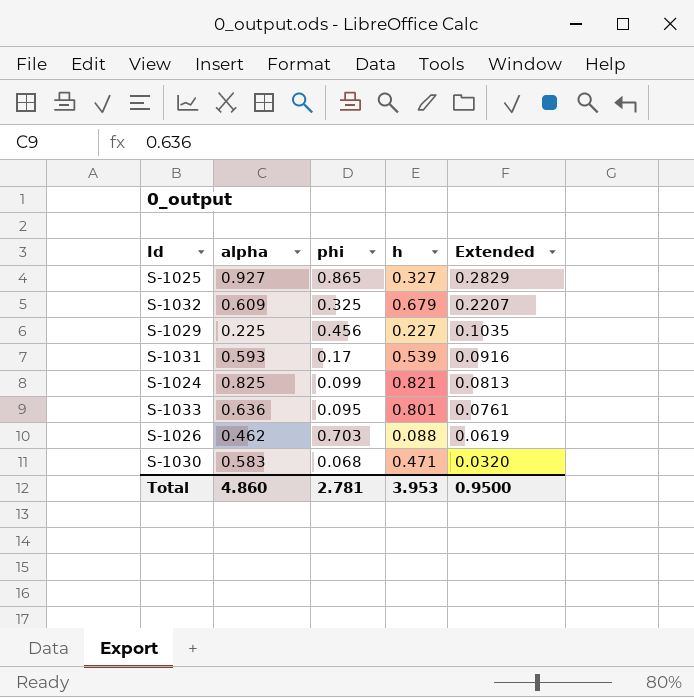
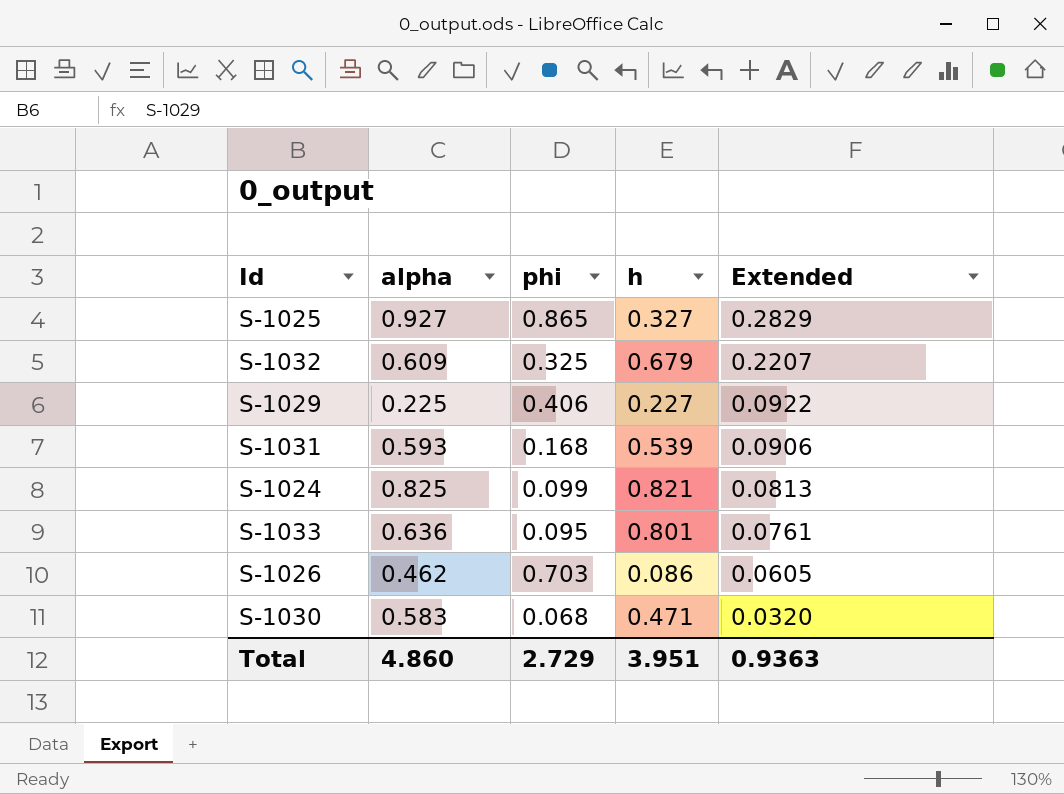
S-1029 | phi: 0.456 -> 0.406
S-1029 | Extended: 0.1035 -> 0.0922
S-1031 | phi: 0.17 -> 0.168
S-1031 | Extended: 0.0916 -> 0.0906
S-1026 | h: 0.088 -> 0.086
S-1026 | Extended: 0.0619 -> 0.0605
Total | phi: 2.781 -> 2.729
Total | h: 3.953 -> 3.951
Total | Extended: 0.9500 -> 0.9363

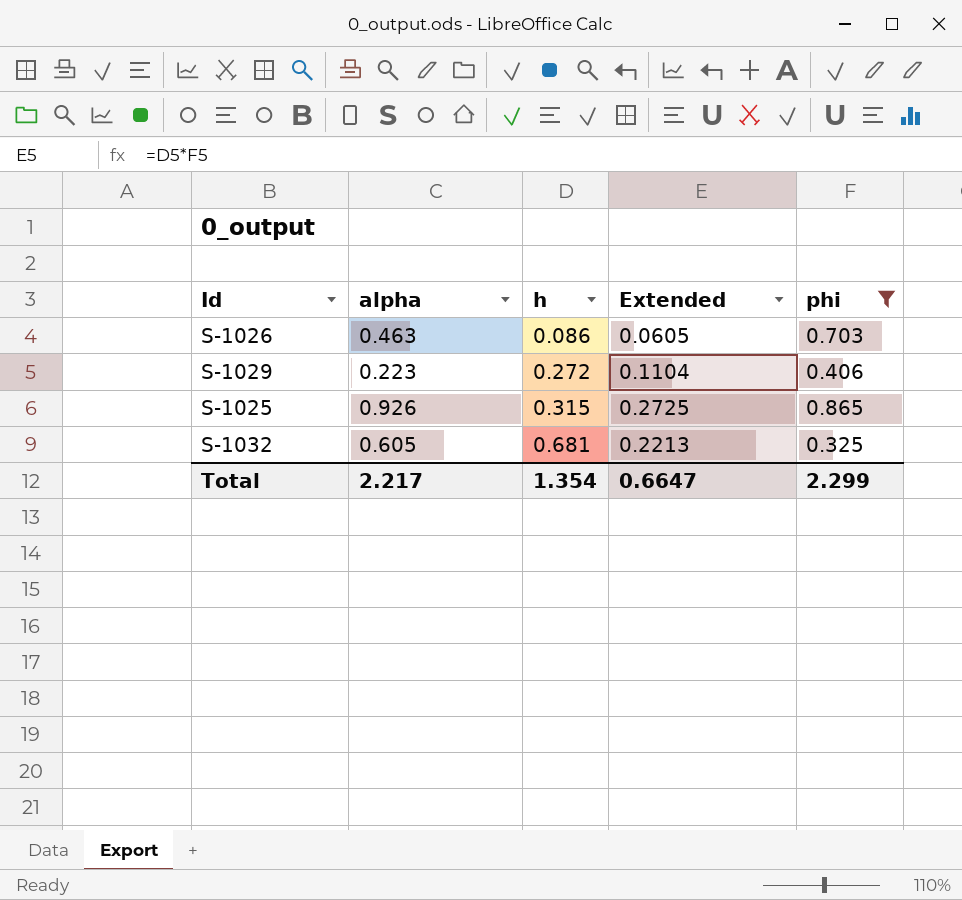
filter: none -> phi >= 0.325
row order: Extended descending -> h ascending
column phi | position: 3 -> 5
S-1026 | alpha: 0.462 -> 0.463
S-1029 | alpha: 0.225 -> 0.223
S-1029 | h: 0.227 -> 0.272
S-1029 | Extended: 0.0922 -> 0.1104
S-1025 | alpha: 0.927 -> 0.926
S-1025 | h: 0.327 -> 0.315
S-1025 | Extended: 0.2829 -> 0.2725
S-1032 | alpha: 0.609 -> 0.605
S-1032 | h: 0.679 -> 0.681
S-1032 | Extended: 0.2207 -> 0.2213
Total | alpha: 4.860 -> 2.217
Total | h: 3.951 -> 1.354
Total | Extended: 0.9363 -> 0.6647
Total | phi: 2.729 -> 2.299

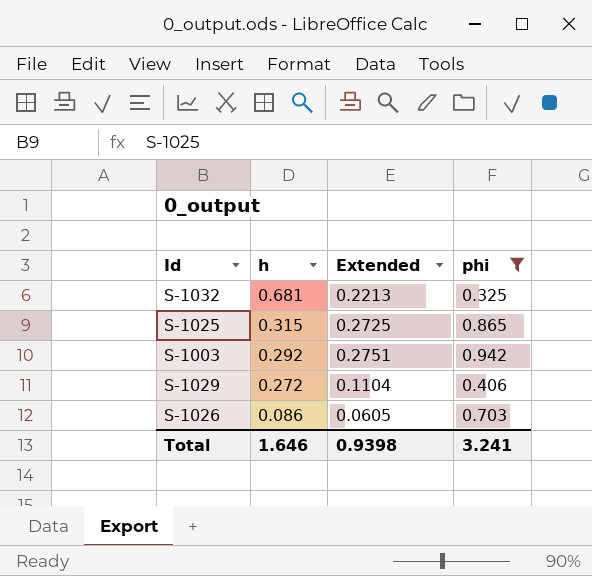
row order: h ascending -> h descending
column alpha | position: 2 -> none
row S-1003: none -> 0.292 | 0.2751 | 0.942
Total | h: 1.354 -> 1.646
Total | Extended: 0.6647 -> 0.9398
Total | phi: 2.299 -> 3.241

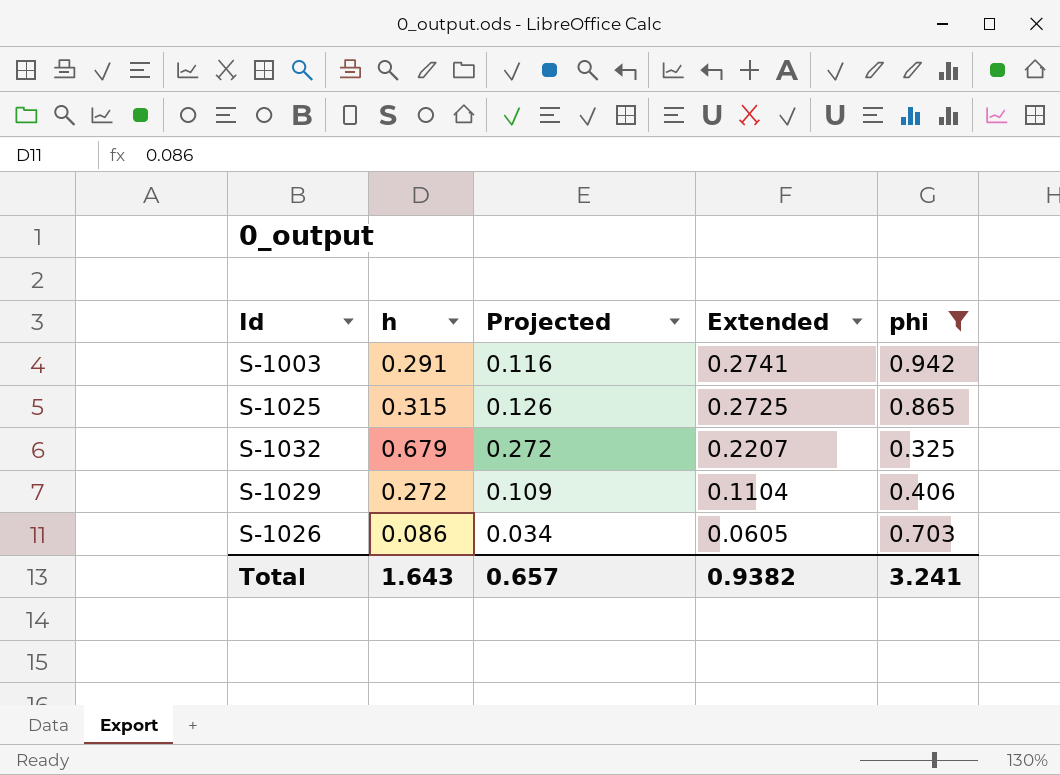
row order: h descending -> Extended descending
column Projected | formula: none -> [h] * 0.4
S-1003 | h: 0.292 -> 0.291
S-1003 | Extended: 0.2751 -> 0.2741
S-1032 | h: 0.681 -> 0.679
S-1032 | Extended: 0.2213 -> 0.2207
Total | h: 1.646 -> 1.643
Total | Extended: 0.9398 -> 0.9382

